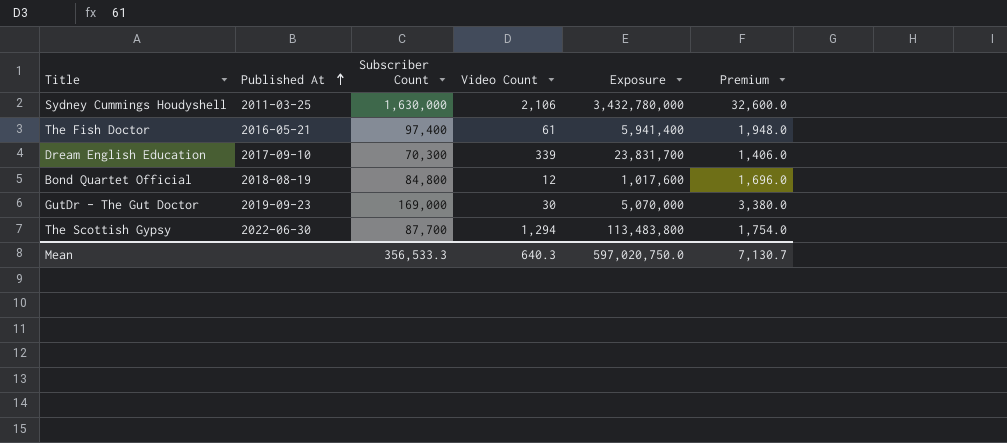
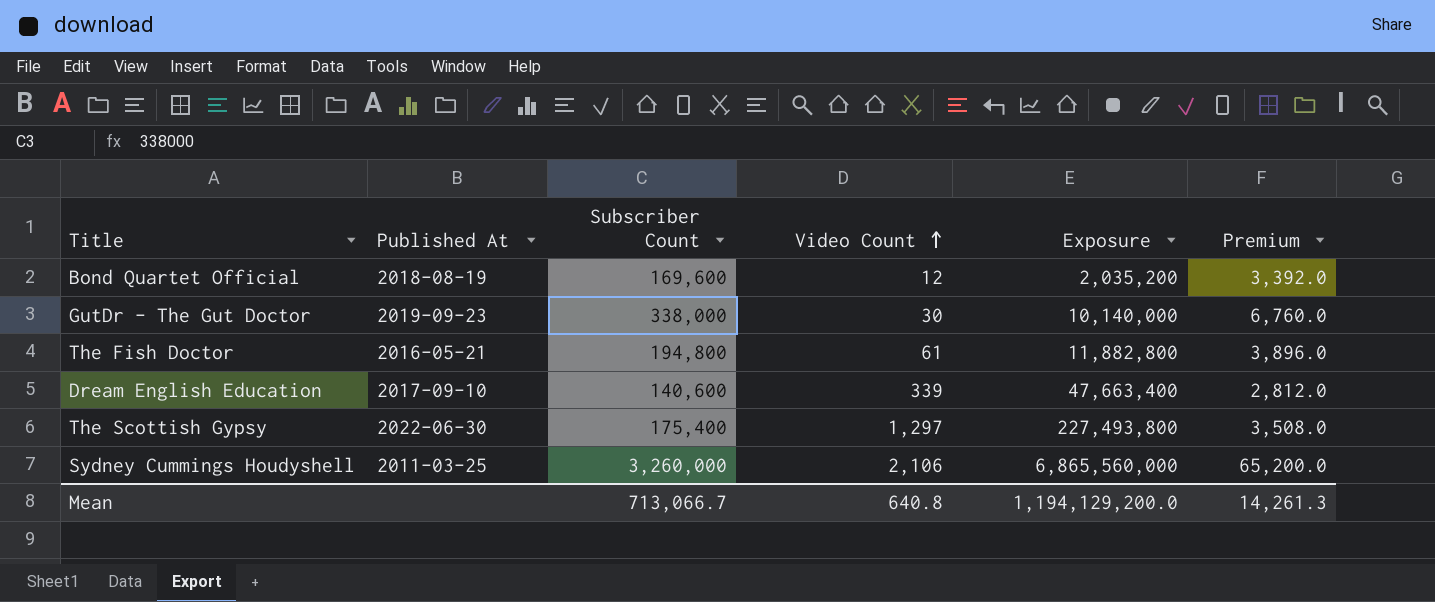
row order: Published At ascending -> Video Count ascending
Bond Quartet Official | Subscriber Count: 84,800 -> 169,600
Bond Quartet Official | Exposure: 1,017,600 -> 2,035,200
Bond Quartet Official | Premium: 1,696.0 -> 3,392.0
GutDr - The Gut Doctor | Subscriber Count: 169,000 -> 338,000
GutDr - The Gut Doctor | Exposure: 5,070,000 -> 10,140,000
GutDr - The Gut Doctor | Premium: 3,380.0 -> 6,760.0
The Fish Doctor | Subscriber Count: 97,400 -> 194,800
The Fish Doctor | Exposure: 5,941,400 -> 11,882,800
The Fish Doctor | Premium: 1,948.0 -> 3,896.0
Dream English Education | Subscriber Count: 70,300 -> 140,600
Dream English Education | Exposure: 23,831,700 -> 47,663,400
Dream English Education | Premium: 1,406.0 -> 2,812.0
The Scottish Gypsy | Subscriber Count: 87,700 -> 175,400
The Scottish Gypsy | Video Count: 1,294 -> 1,297
The Scottish Gypsy | Exposure: 113,483,800 -> 227,493,800
The Scottish Gypsy | Premium: 1,754.0 -> 3,508.0
Sydney Cummings Houdyshell | Subscriber Count: 1,630,000 -> 3,260,000
Sydney Cummings Houdyshell | Exposure: 3,432,780,000 -> 6,865,560,000
Sydney Cummings Houdyshell | Premium: 32,600.0 -> 65,200.0
Mean | Subscriber Count: 356,533.3 -> 713,066.7
Mean | Video Count: 640.3 -> 640.8
Mean | Exposure: 597,020,750.0 -> 1,194,129,200.0
Mean | Premium: 7,130.7 -> 14,261.3

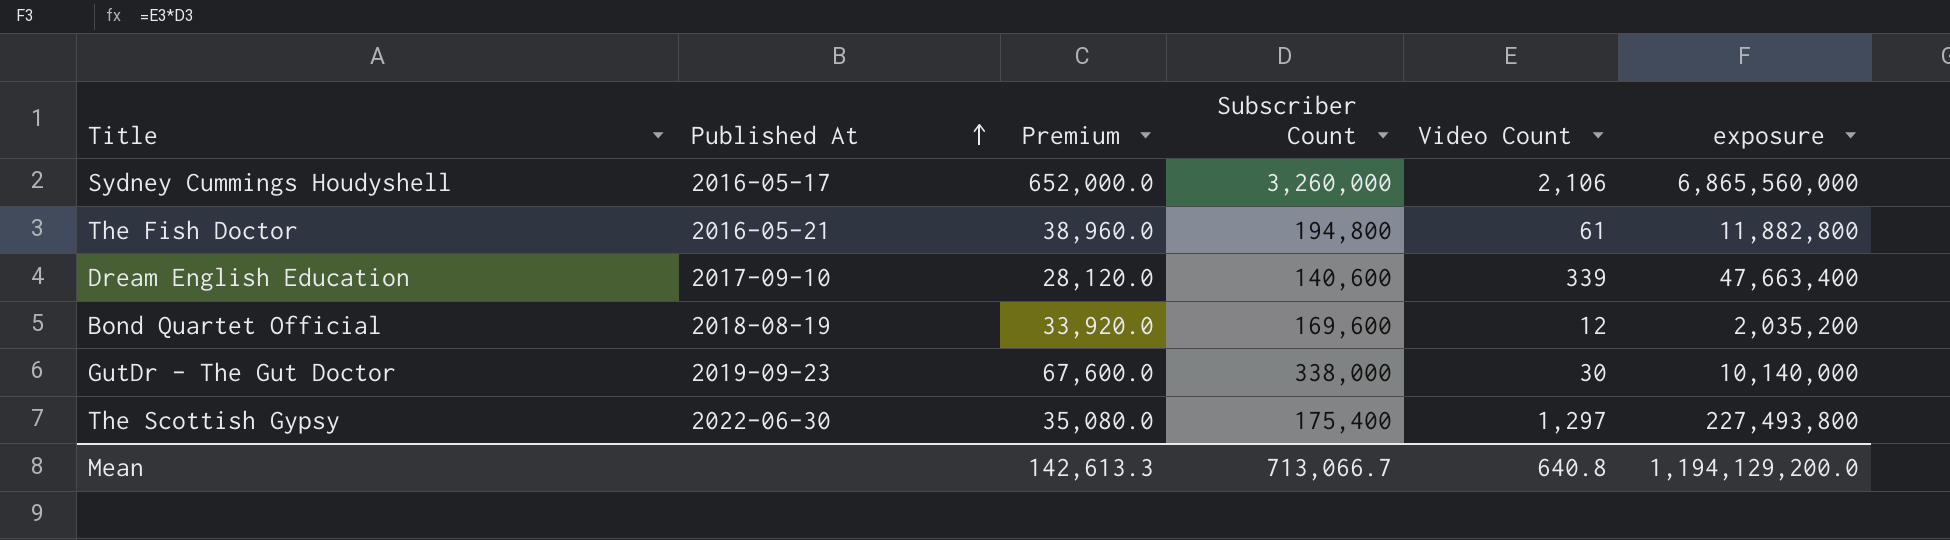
row order: Video Count ascending -> Published At ascending
column Premium | formula: [Subscriber Count] * 0.02 -> [Subscriber Count] * 0.2
column Premium | position: 6 -> 3
column name: Exposure -> exposure
Sydney Cummings Houdyshell | Published At: 2011-03-25 -> 2016-05-17
Mean | Premium: 14,261.3 -> 142,613.3

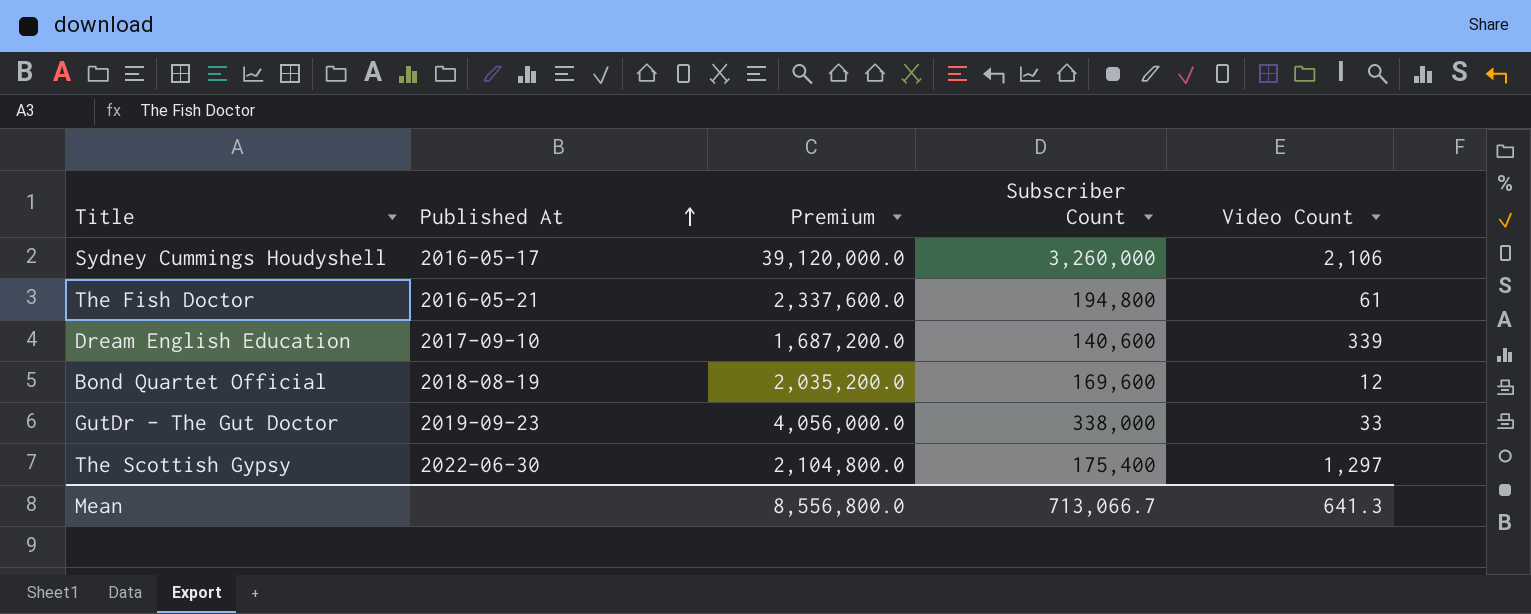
column exposure | formula: [Subscriber Count] * [Video Count] -> none
column Premium | formula: [Subscriber Count] * 0.2 -> [Subscriber Count] * 12
GutDr - The Gut Doctor | Video Count: 30 -> 33
Mean | Premium: 142,613.3 -> 8,556,800.0
Mean | Video Count: 640.8 -> 641.3

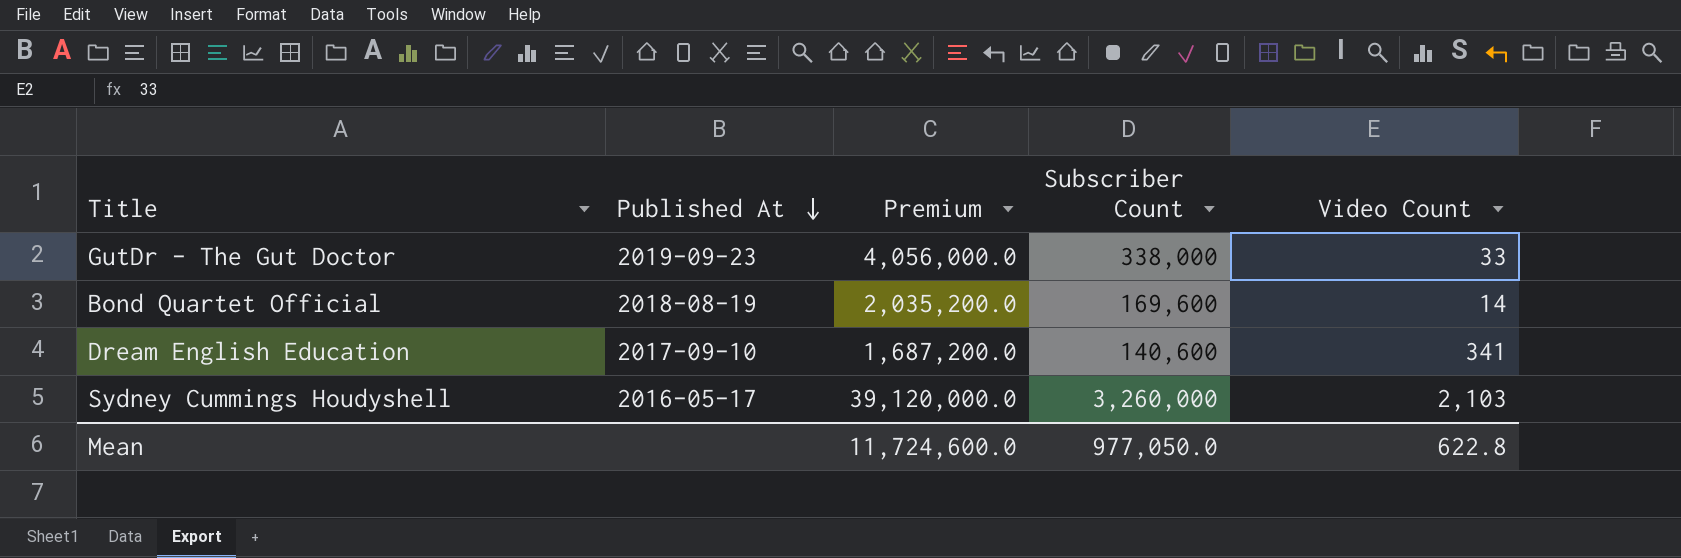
row order: Published At ascending -> Published At descending
row The Fish Doctor: 2016-05-21 | 2,337,600.0 | 194,800 | 61 -> none
row The Scottish Gypsy: 2022-06-30 | 2,104,800.0 | 175,400 | 1,297 -> none
Bond Quartet Official | Video Count: 12 -> 14
Dream English Education | Video Count: 339 -> 341
Sydney Cummings Houdyshell | Video Count: 2,106 -> 2,103
Mean | Premium: 8,556,800.0 -> 11,724,600.0
Mean | Subscriber Count: 713,066.7 -> 977,050.0
Mean | Video Count: 641.3 -> 622.8

